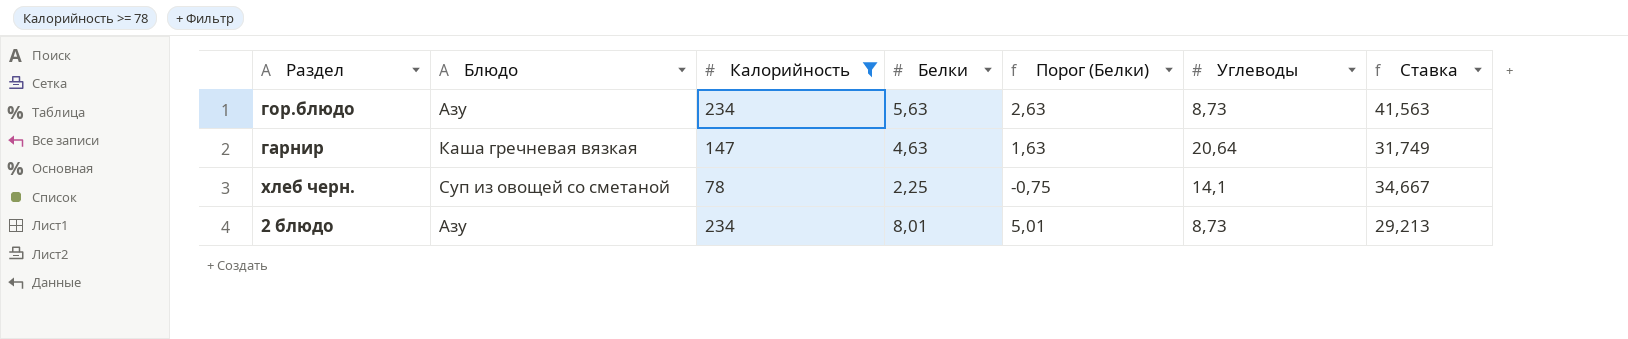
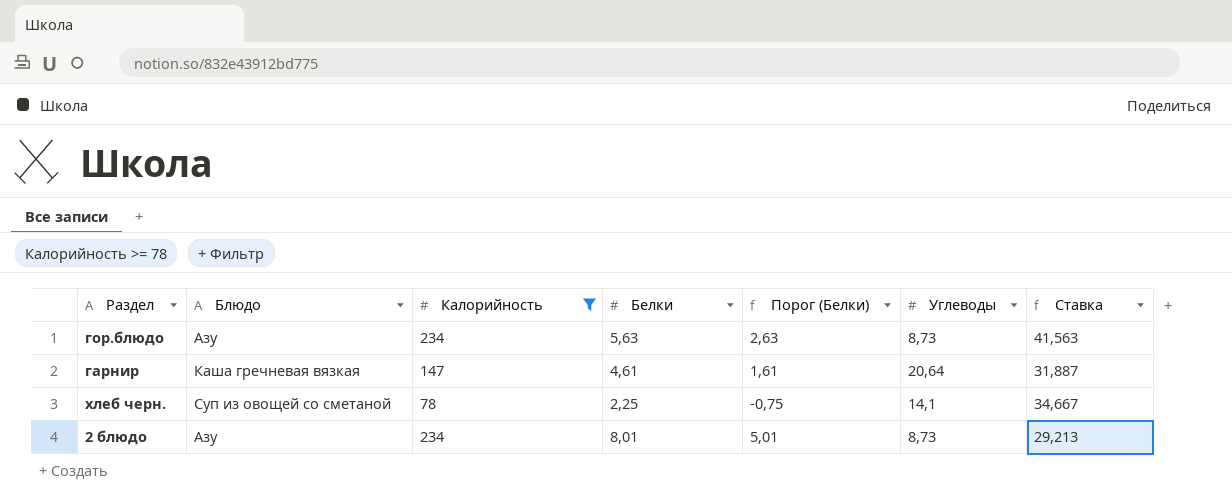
гарнир | Белки: 4,63 -> 4,61
гарнир | Порог (Белки): 1,63 -> 1,61
гарнир | Ставка: 31,749 -> 31,887

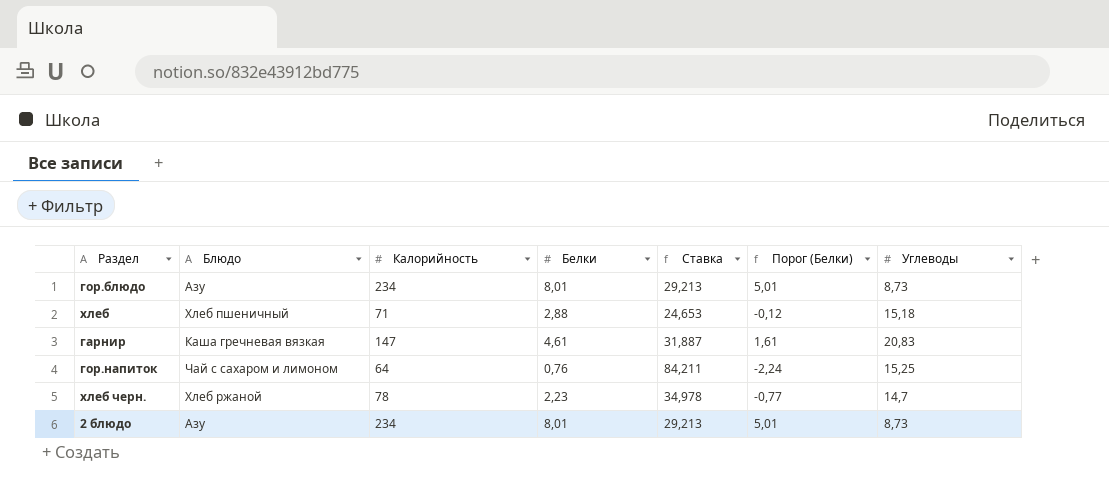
filter: Калорийность >= 78 -> none
column Ставка | position: 7 -> 5
гор.блюдо | Белки: 5,63 -> 8,01
гор.блюдо | Ставка: 41,563 -> 29,213
гор.блюдо | Порог (Белки): 2,63 -> 5,01
гарнир | Углеводы: 20,64 -> 20,83
хлеб черн. | Блюдо: Суп из овощей со сметаной -> Хлеб ржаной
хлеб черн. | Белки: 2,25 -> 2,23
хлеб черн. | Ставка: 34,667 -> 34,978
хлеб черн. | Порог (Белки): -0,75 -> -0,77
хлеб черн. | Углеводы: 14,1 -> 14,7

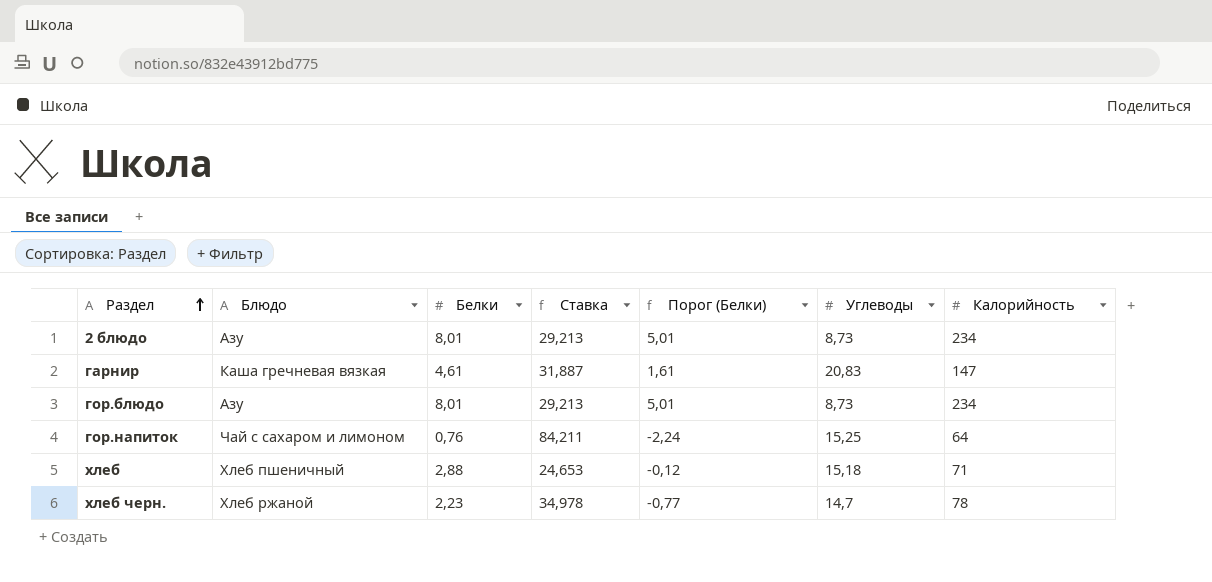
row order: none -> Раздел ascending
column Калорийность | position: 3 -> 7

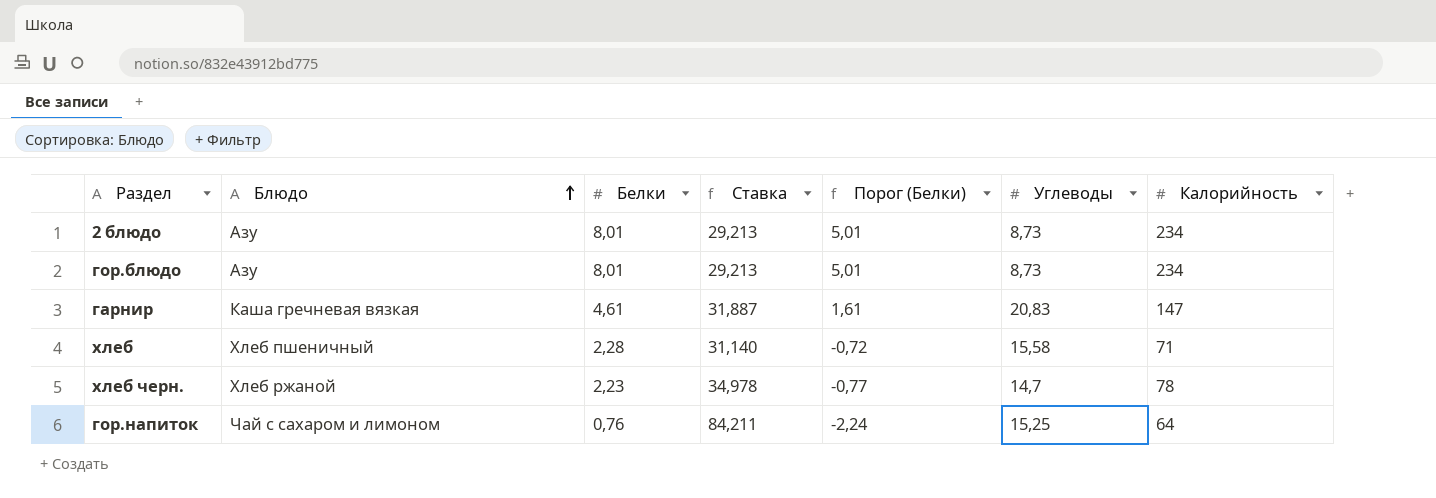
row order: Раздел ascending -> Блюдо ascending
хлеб | Белки: 2,88 -> 2,28
хлеб | Ставка: 24,653 -> 31,140
хлеб | Порог (Белки): -0,12 -> -0,72
хлеб | Углеводы: 15,18 -> 15,58

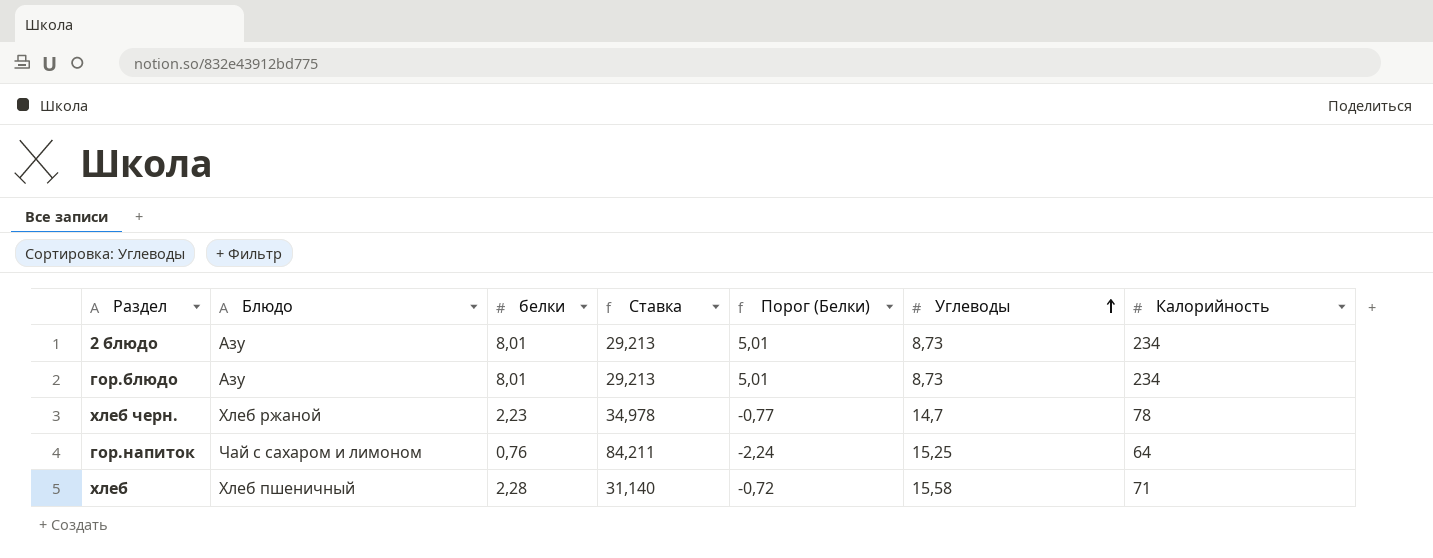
row order: Блюдо ascending -> Углеводы ascending
column name: Белки -> белки
row гарнир: Каша гречневая вязкая | 4,61 | 31,887 | 1,61 | 20,83 | 147 -> none

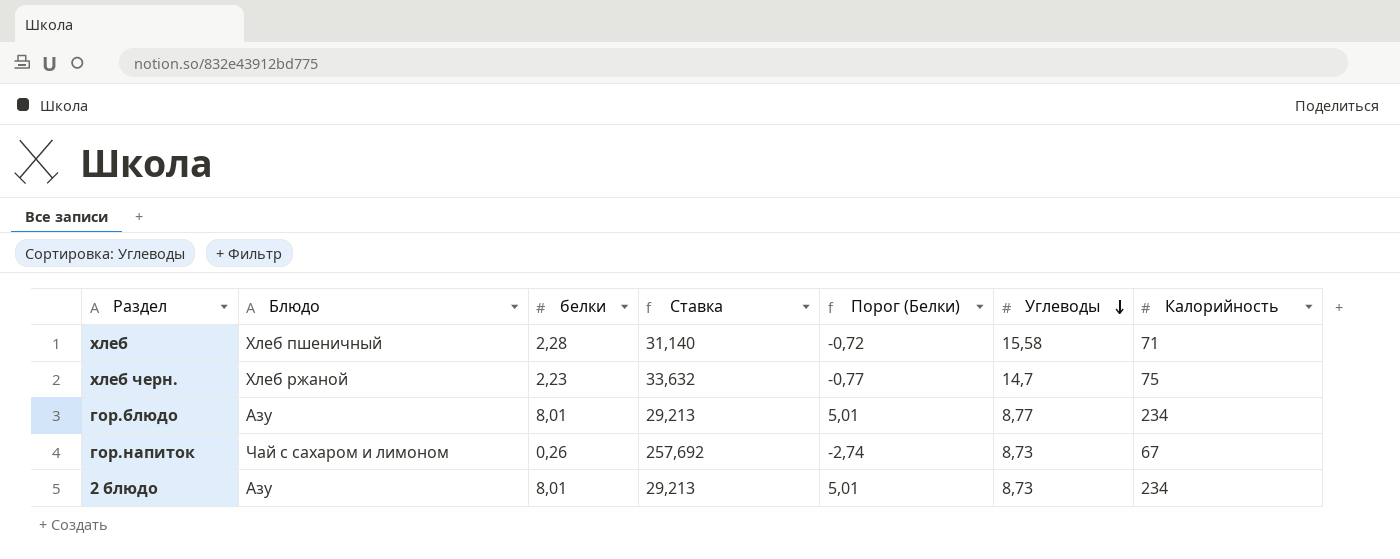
row order: Углеводы ascending -> Углеводы descending
хлеб черн. | Ставка: 34,978 -> 33,632
хлеб черн. | Калорийность: 78 -> 75
гор.блюдо | Углеводы: 8,73 -> 8,77
гор.напиток | белки: 0,76 -> 0,26
гор.напиток | Ставка: 84,211 -> 257,692
гор.напиток | Порог (Белки): -2,24 -> -2,74
гор.напиток | Углеводы: 15,25 -> 8,73
гор.напиток | Калорийность: 64 -> 67

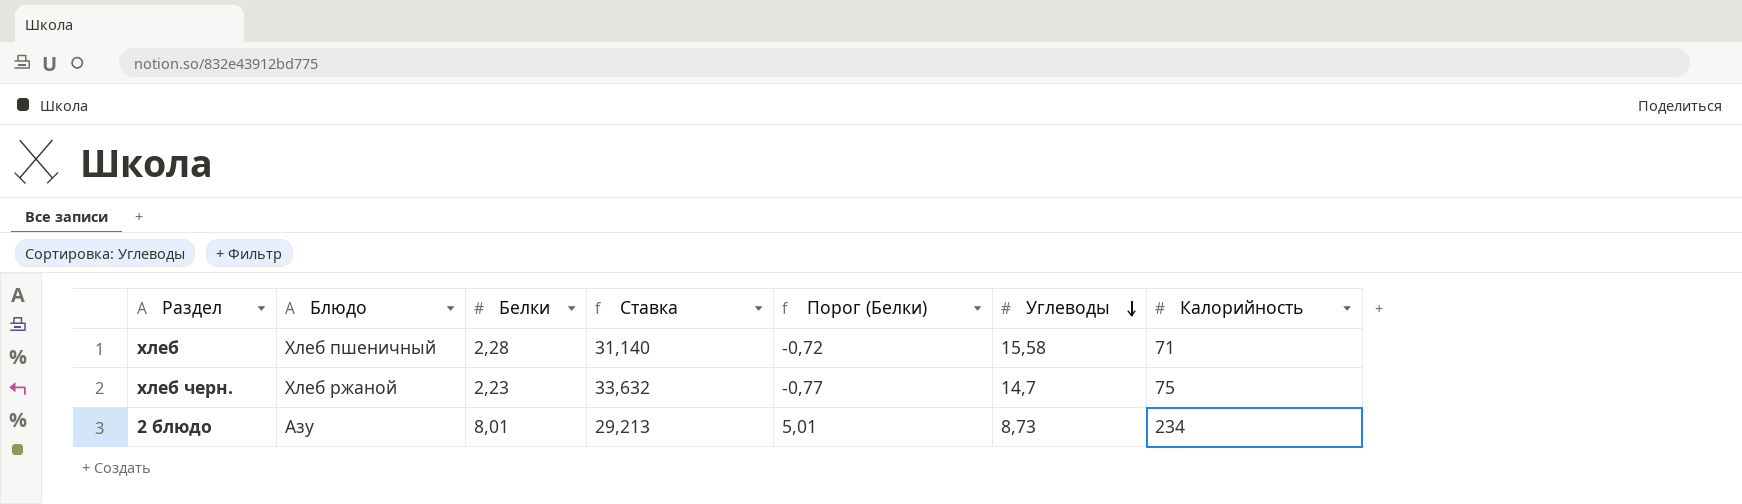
column name: белки -> Белки
row гор.блюдо: Азу | 8,01 | 29,213 | 5,01 | 8,77 | 234 -> none
row гор.напиток: Чай с сахаром и лимоном | 0,26 | 257,692 | -2,74 | 8,73 | 67 -> none

